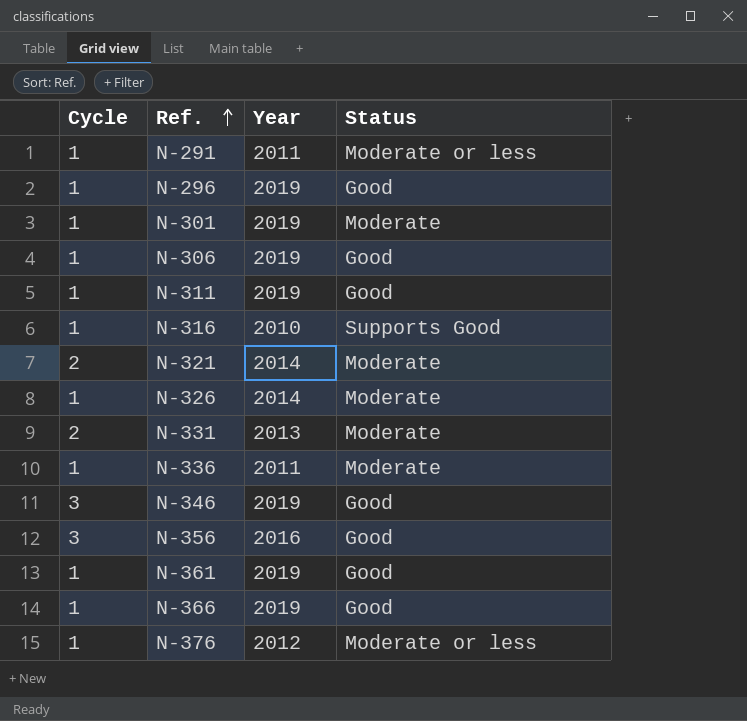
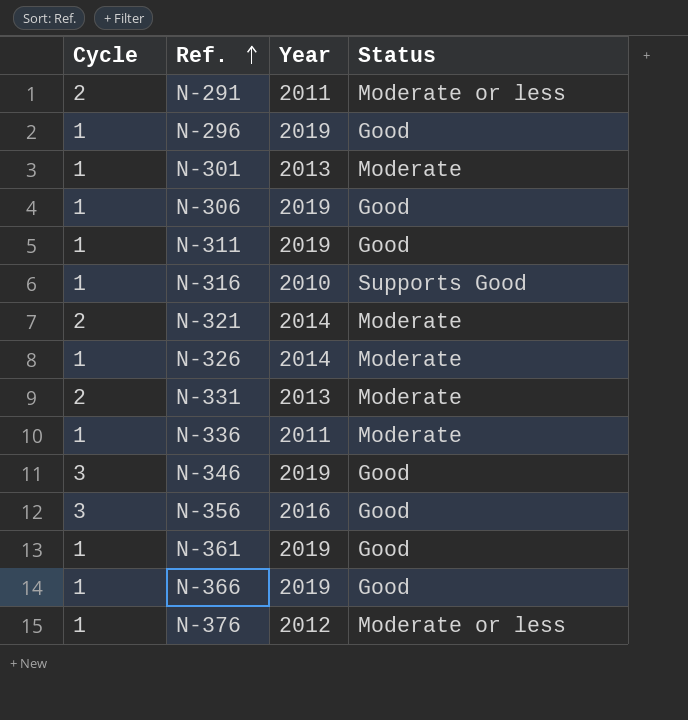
N-291 | Cycle: 1 -> 2
N-301 | Year: 2019 -> 2013

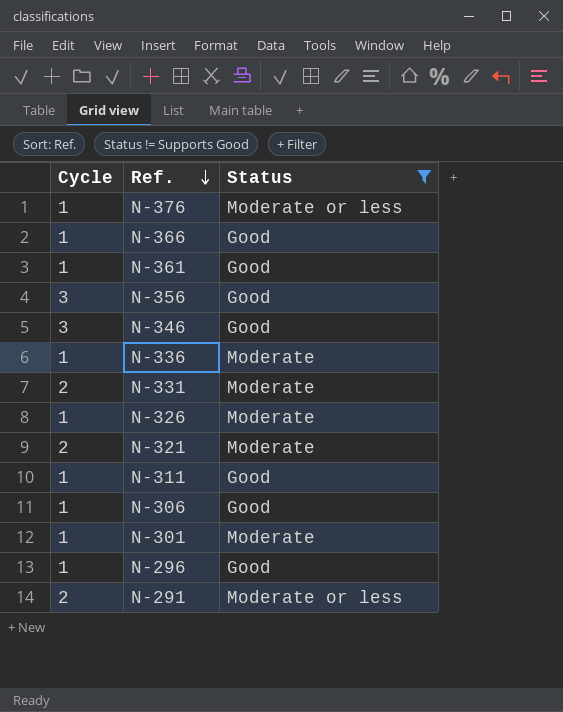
filter: none -> Status != Supports Good
row order: Ref. ascending -> Ref. descending
column Year | position: 3 -> none

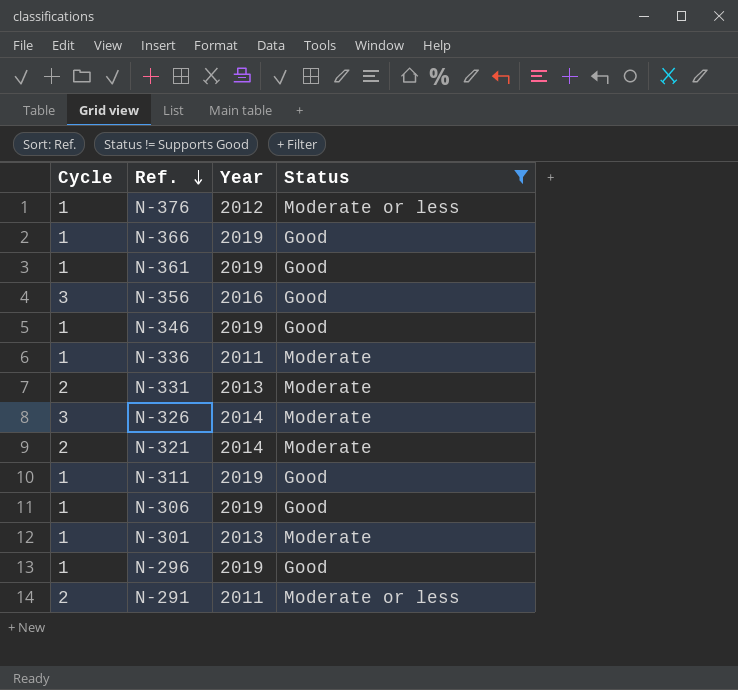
column Year | position: none -> 3
N-346 | Cycle: 3 -> 1
N-326 | Cycle: 1 -> 3

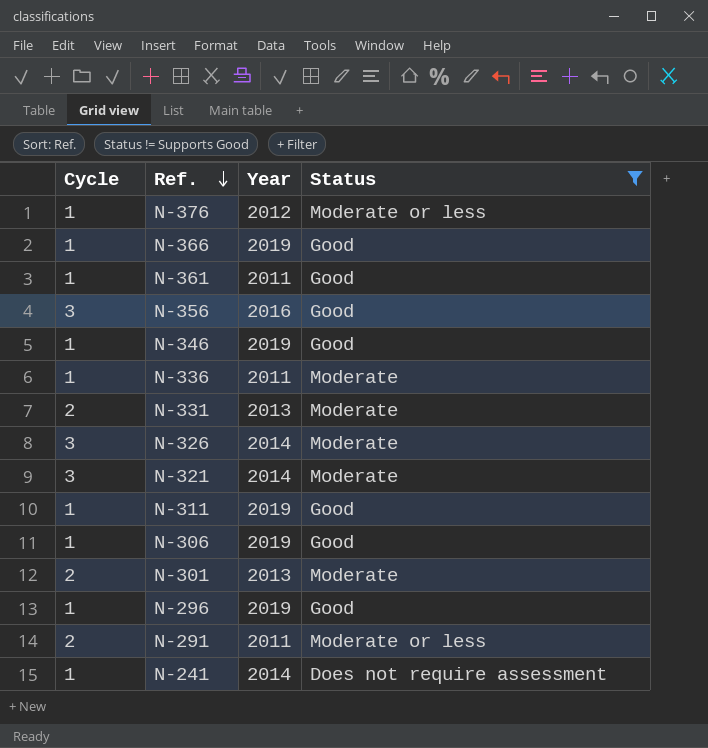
N-361 | Year: 2019 -> 2011
N-321 | Cycle: 2 -> 3
N-301 | Cycle: 1 -> 2
row N-241: none -> 1 | 2014 | Does not require assessment

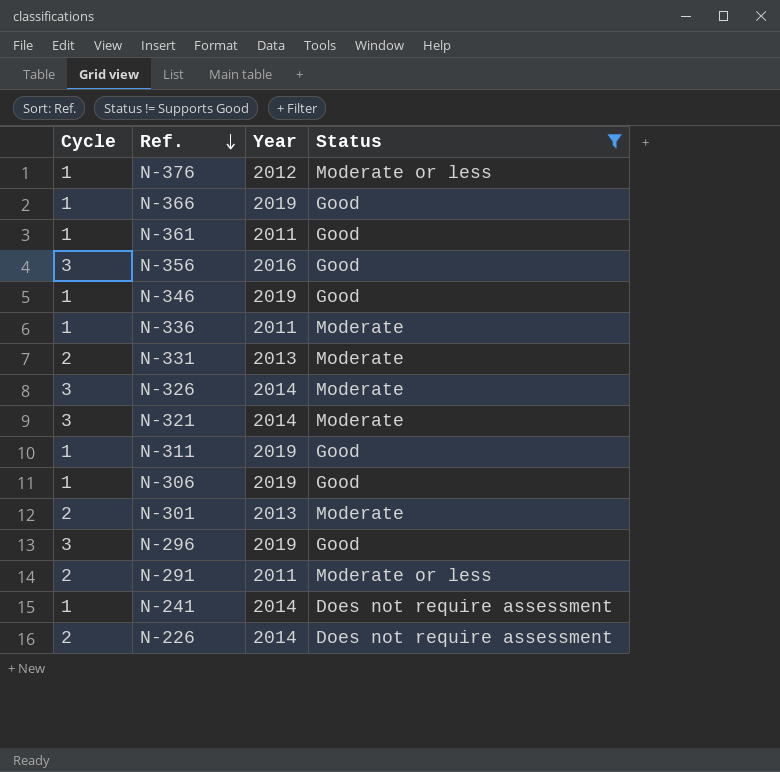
N-296 | Cycle: 1 -> 3
row N-226: none -> 2 | 2014 | Does not require assessment

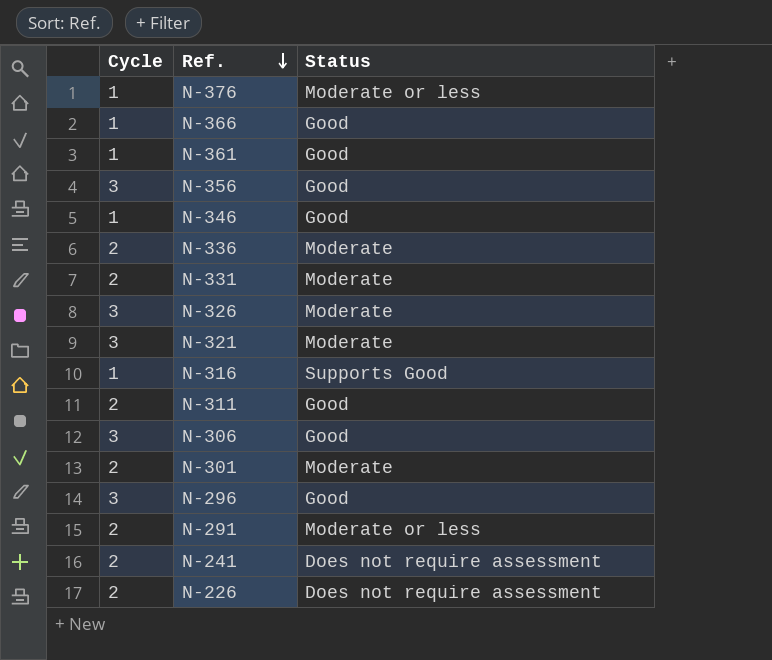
filter: Status != Supports Good -> none
column Year | position: 3 -> none
N-336 | Cycle: 1 -> 2
N-311 | Cycle: 1 -> 2
N-306 | Cycle: 1 -> 3
N-241 | Cycle: 1 -> 2

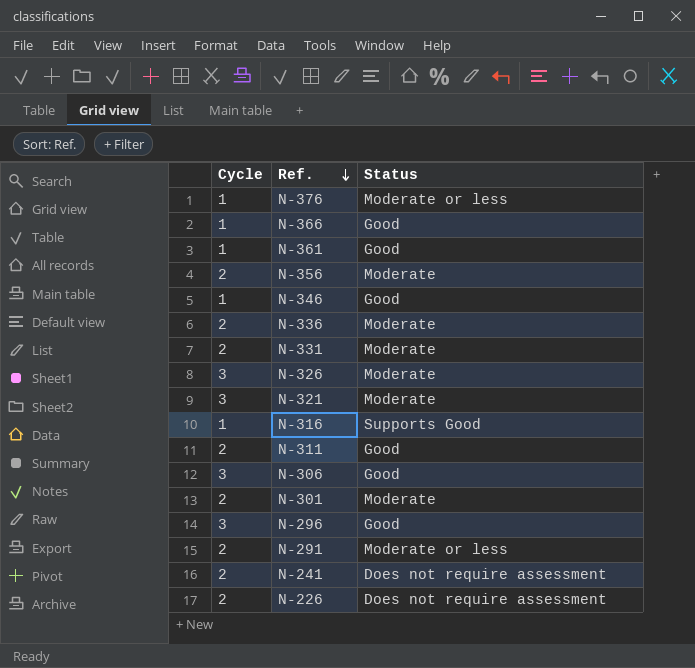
N-356 | Cycle: 3 -> 2
N-356 | Status: Good -> Moderate

